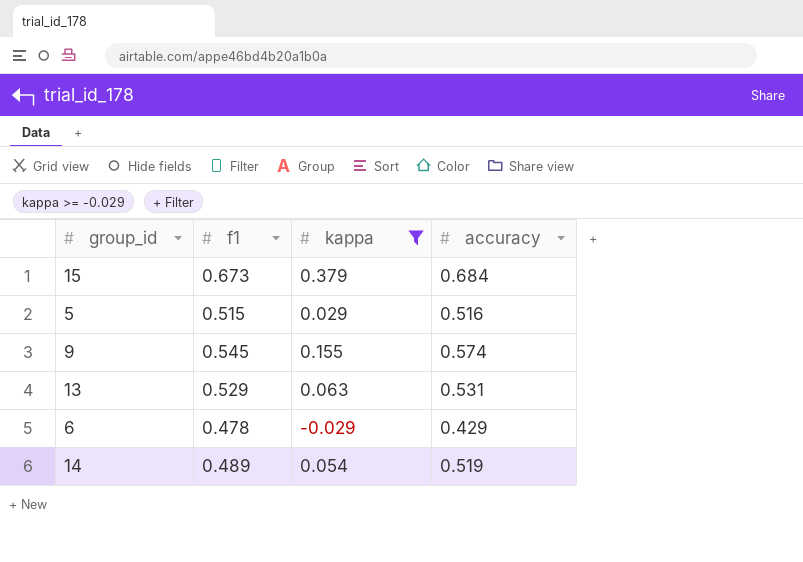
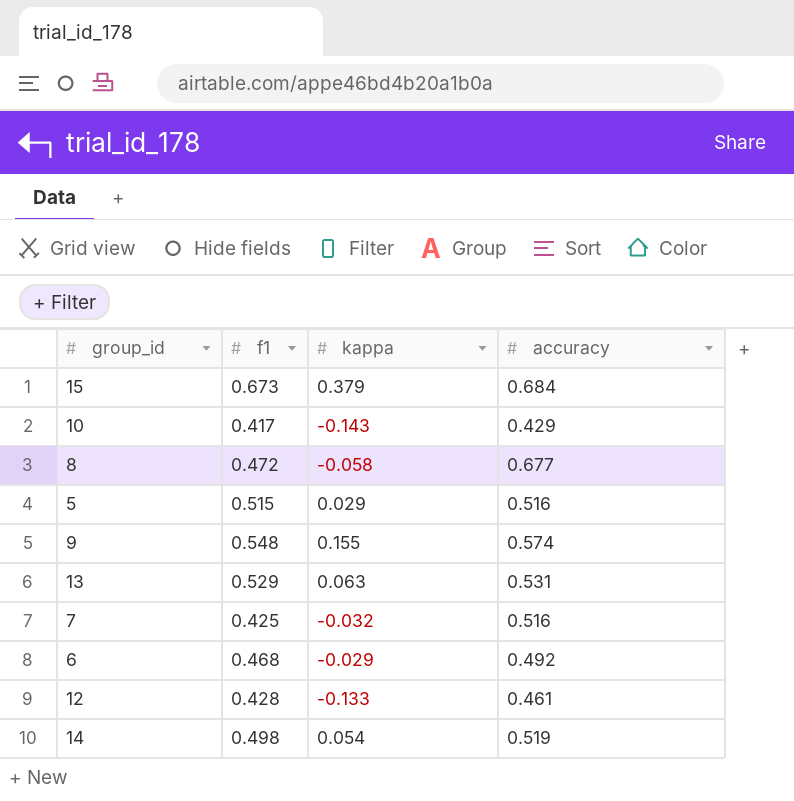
filter: kappa >= -0.029 -> none
9 | f1: 0.545 -> 0.548
6 | f1: 0.478 -> 0.468
6 | accuracy: 0.429 -> 0.492
14 | f1: 0.489 -> 0.498

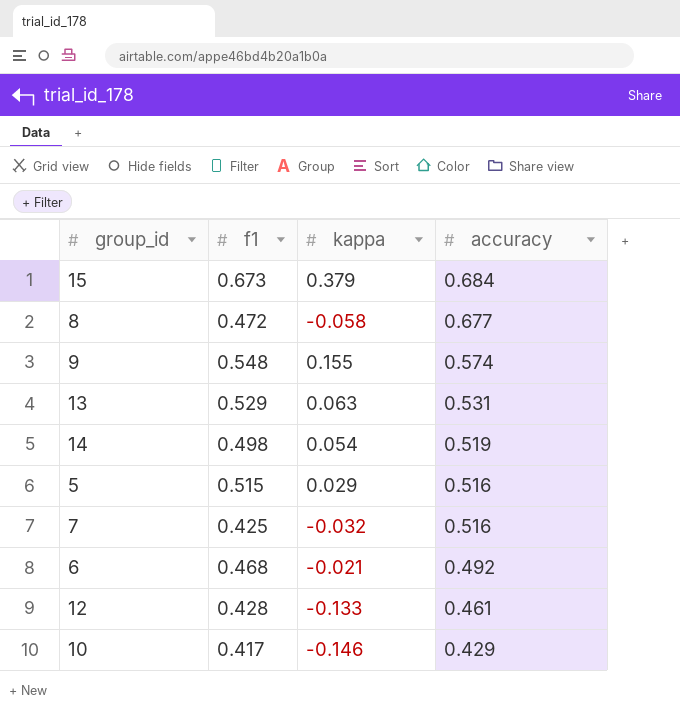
row order: none -> accuracy descending
6 | kappa: -0.029 -> -0.021
10 | kappa: -0.143 -> -0.146

